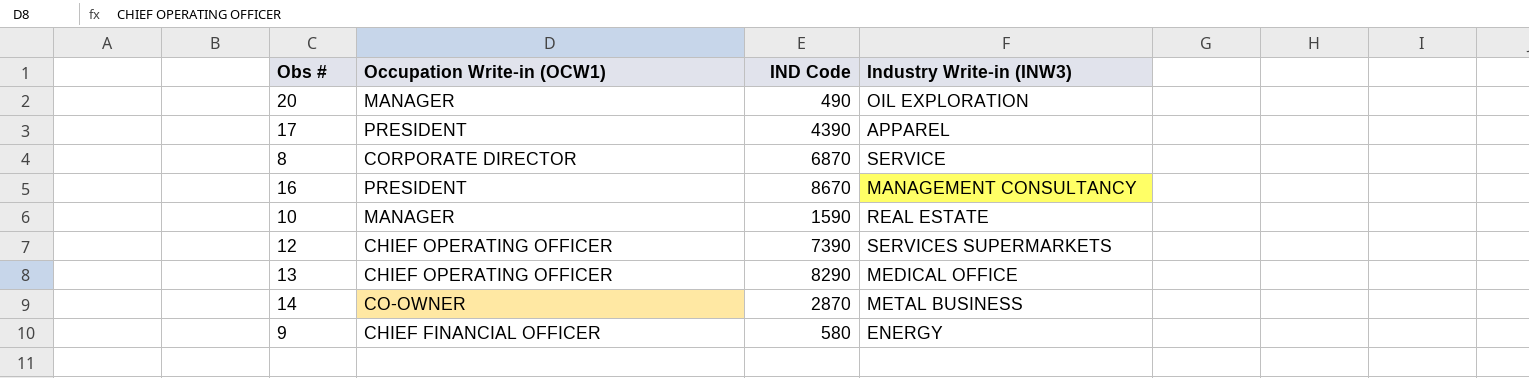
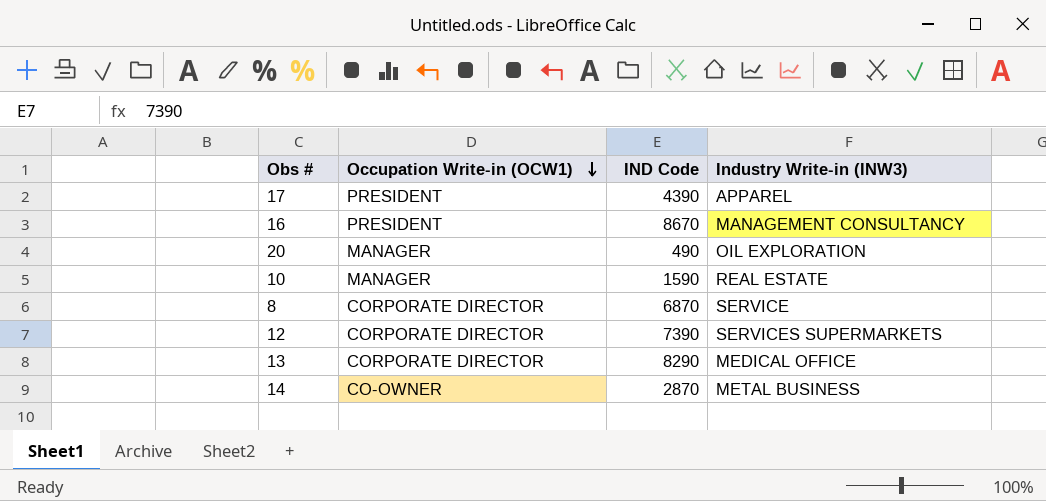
row order: none -> Occupation Write-in (OCW1) descending
row 9: CHIEF FINANCIAL OFFICER | 580 | ENERGY -> none
12 | Occupation Write-in (OCW1): CHIEF OPERATING OFFICER -> CORPORATE DIRECTOR
13 | Occupation Write-in (OCW1): CHIEF OPERATING OFFICER -> CORPORATE DIRECTOR

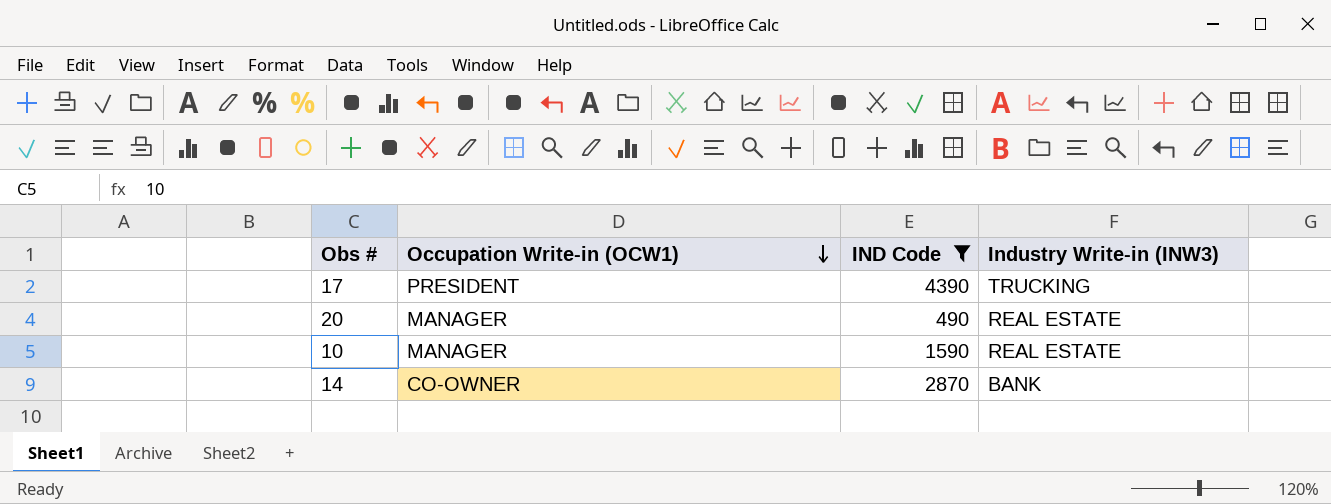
filter: none -> IND Code <= 4390
17 | Industry Write-in (INW3): APPAREL -> TRUCKING
20 | Industry Write-in (INW3): OIL EXPLORATION -> REAL ESTATE
14 | Industry Write-in (INW3): METAL BUSINESS -> BANK

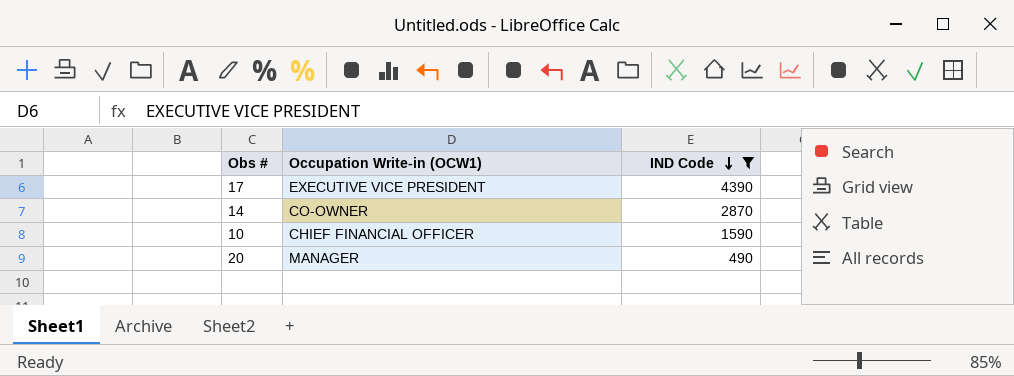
row order: Occupation Write-in (OCW1) descending -> IND Code descending
column Industry Write-in (INW3) | position: 4 -> none
17 | Occupation Write-in (OCW1): PRESIDENT -> EXECUTIVE VICE PRESIDENT
10 | Occupation Write-in (OCW1): MANAGER -> CHIEF FINANCIAL OFFICER

